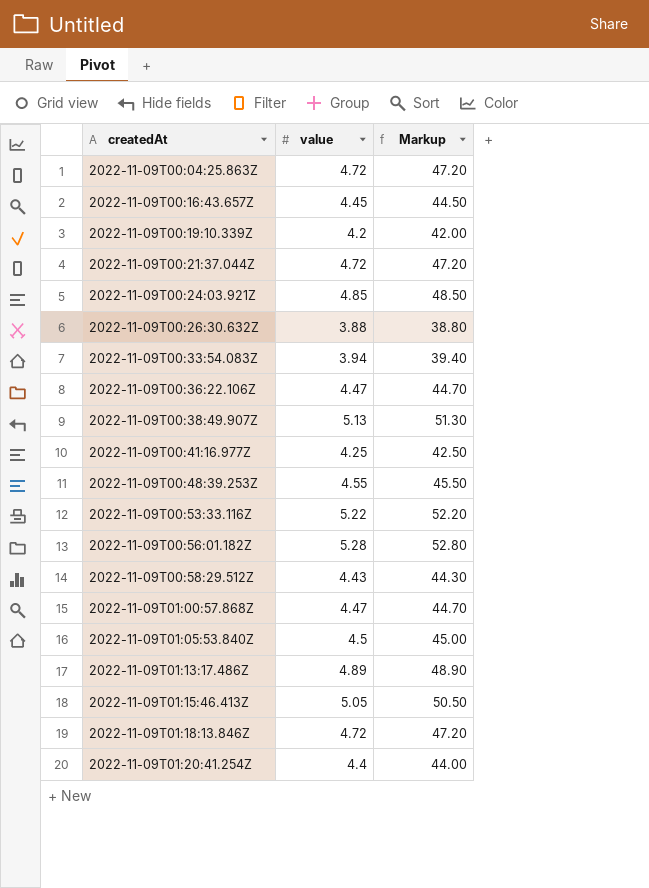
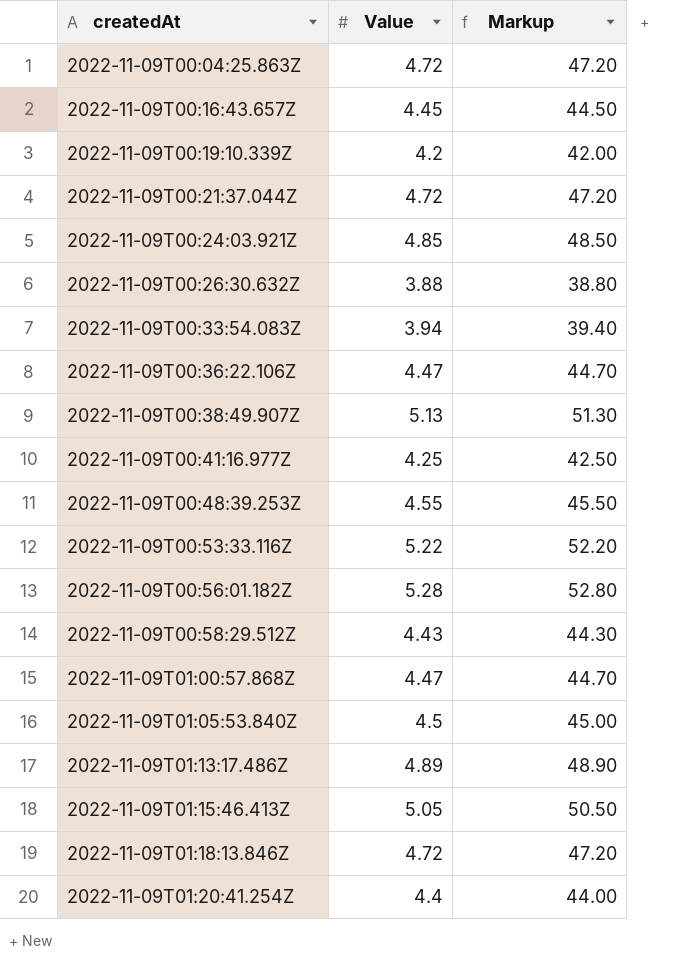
column name: value -> Value

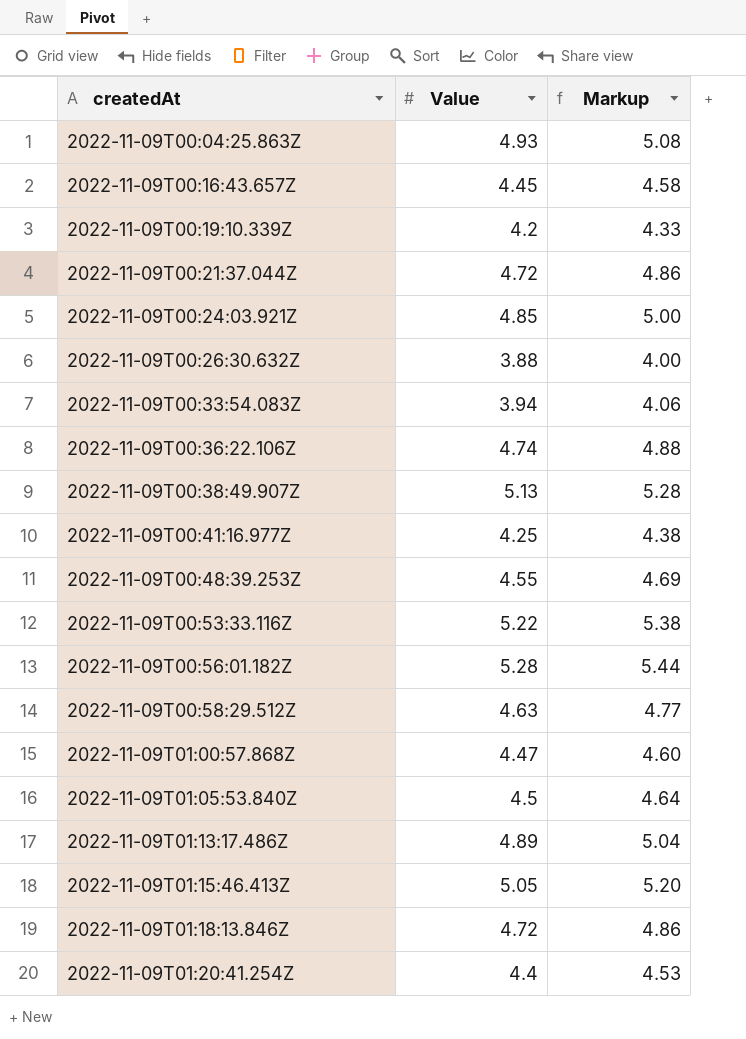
column Markup | formula: [Value] * 10 -> [Value] * 1.03
2022-11-09T00:04:25.863Z | Value: 4.72 -> 4.93
2022-11-09T00:36:22.106Z | Value: 4.47 -> 4.74
2022-11-09T00:58:29.512Z | Value: 4.43 -> 4.63

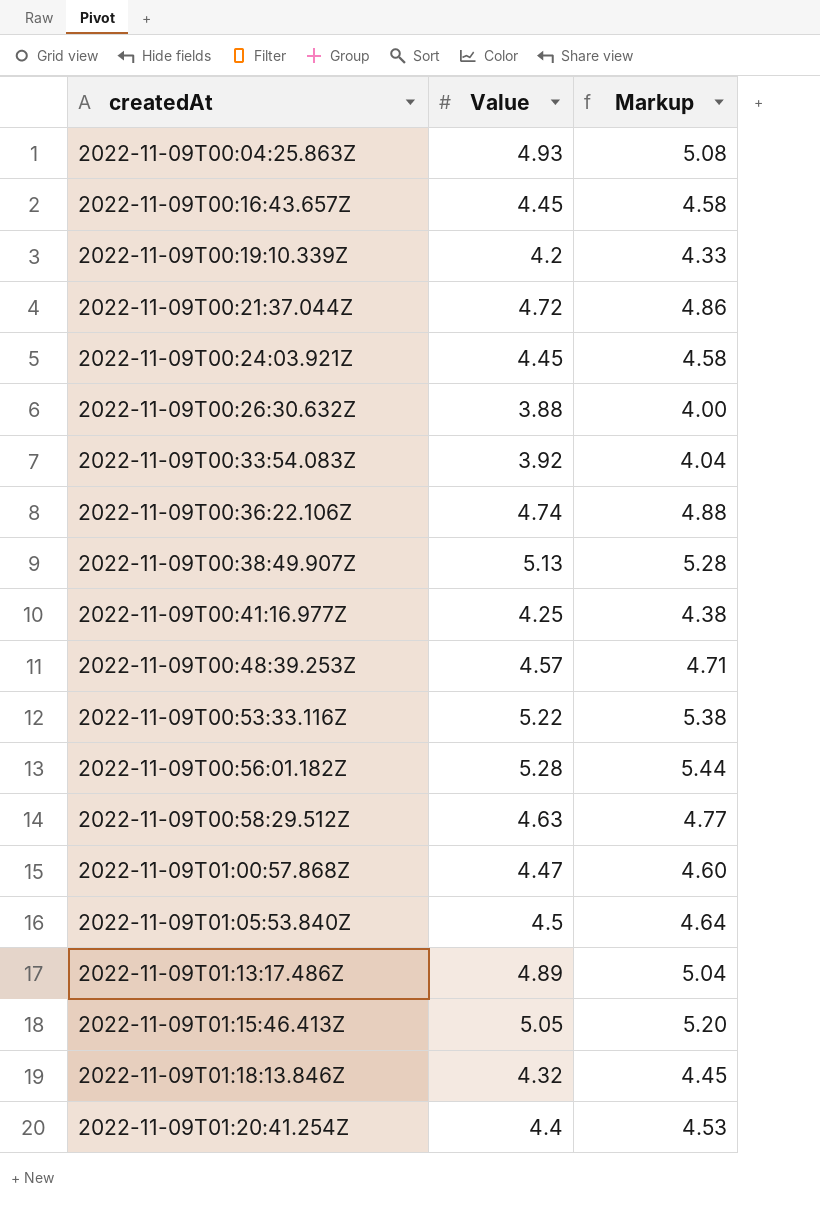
2022-11-09T00:24:03.921Z | Value: 4.85 -> 4.45
2022-11-09T00:24:03.921Z | Markup: 5.00 -> 4.58
2022-11-09T00:33:54.083Z | Value: 3.94 -> 3.92
2022-11-09T00:33:54.083Z | Markup: 4.06 -> 4.04
2022-11-09T00:48:39.253Z | Value: 4.55 -> 4.57
2022-11-09T00:48:39.253Z | Markup: 4.69 -> 4.71
2022-11-09T01:18:13.846Z | Value: 4.72 -> 4.32
2022-11-09T01:18:13.846Z | Markup: 4.86 -> 4.45

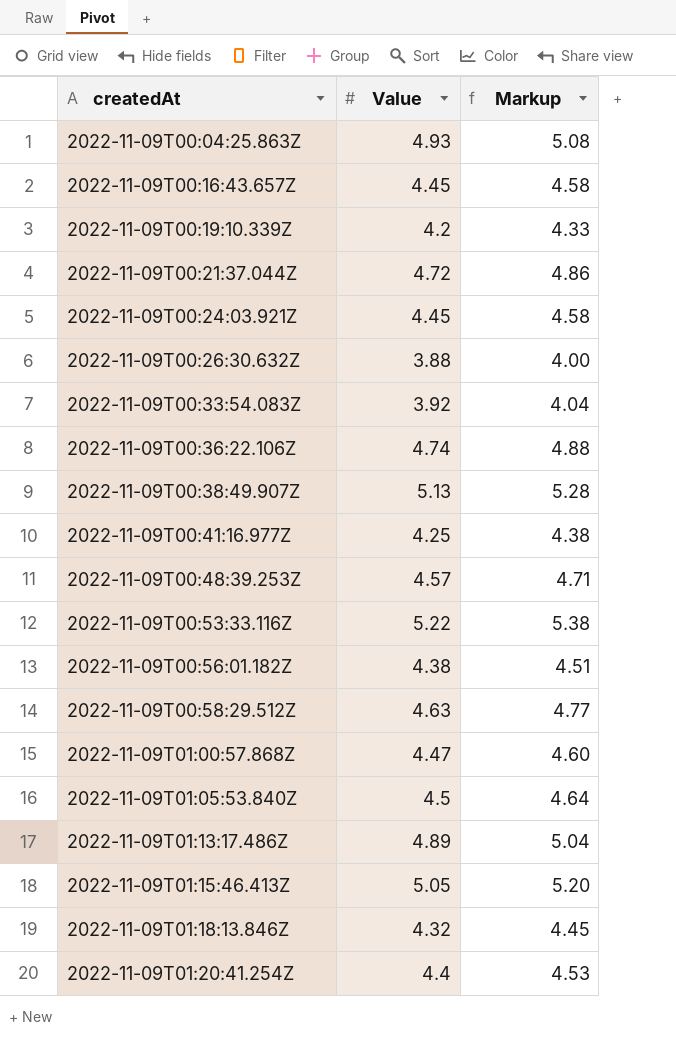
2022-11-09T00:56:01.182Z | Value: 5.28 -> 4.38
2022-11-09T00:56:01.182Z | Markup: 5.44 -> 4.51

